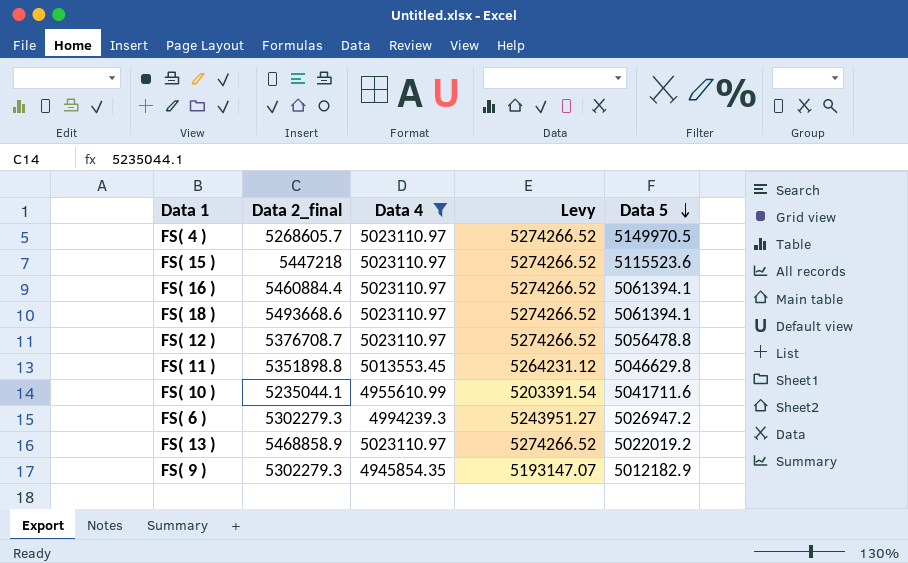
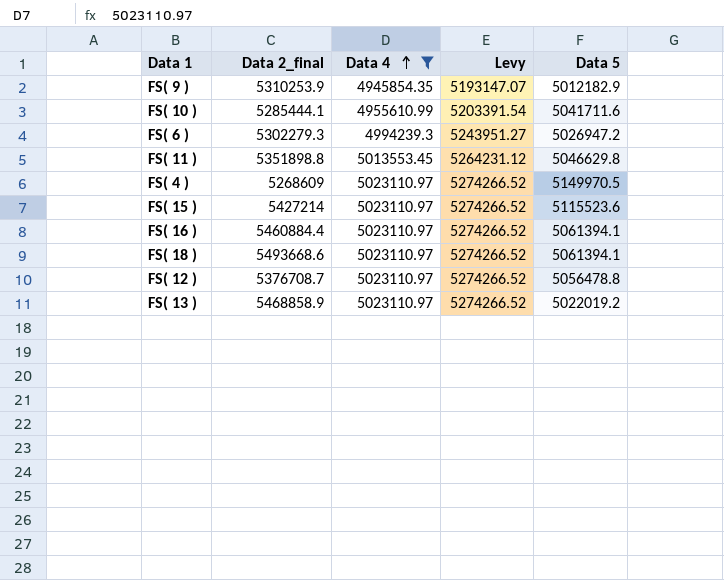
row order: Data 5 descending -> Data 4 ascending
FS( 9 ) | Data 2_final: 5302279.3 -> 5310253.9
FS( 10 ) | Data 2_final: 5235044.1 -> 5285444.1
FS( 4 ) | Data 2_final: 5268605.7 -> 5268609
FS( 15 ) | Data 2_final: 5447218 -> 5427214

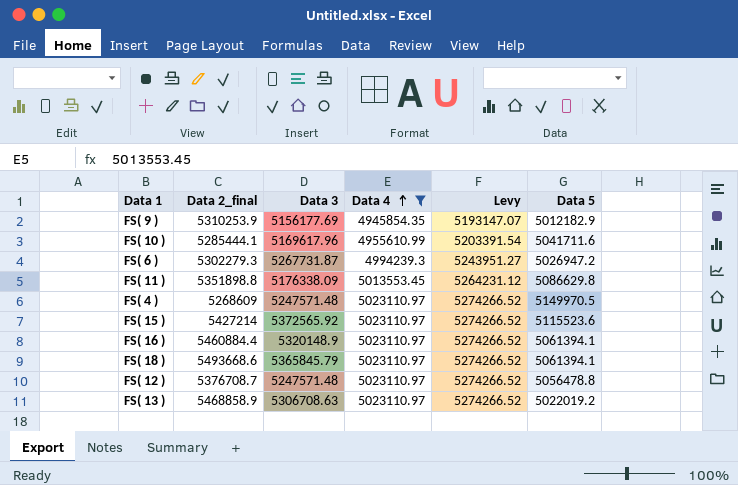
column Data 3 | position: none -> 3
FS( 11 ) | Data 5: 5046629.8 -> 5086629.8

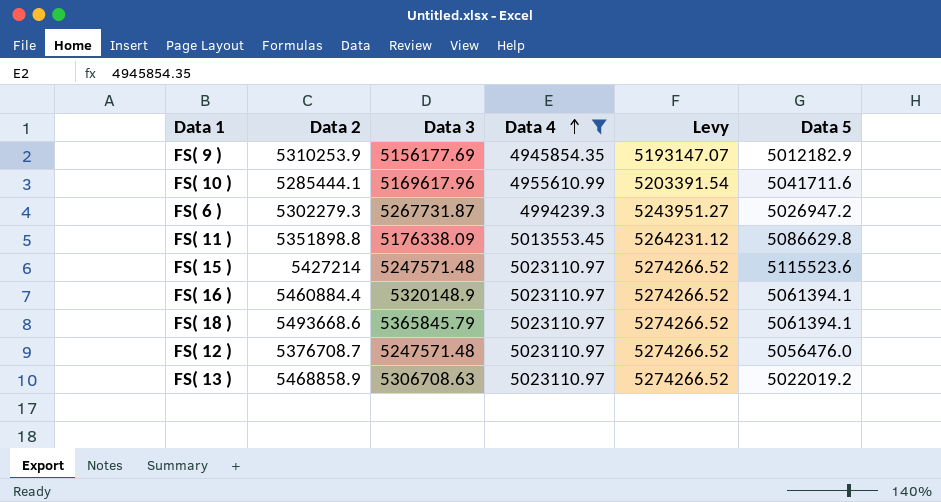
column name: Data 2_final -> Data 2
row FS( 4 ): 5268609 | 5247571.48 | 5023110.97 | 5274266.52 | 5149970.5 -> none
FS( 15 ) | Data 3: 5372565.92 -> 5247571.48
FS( 12 ) | Data 5: 5056478.8 -> 5056476.0

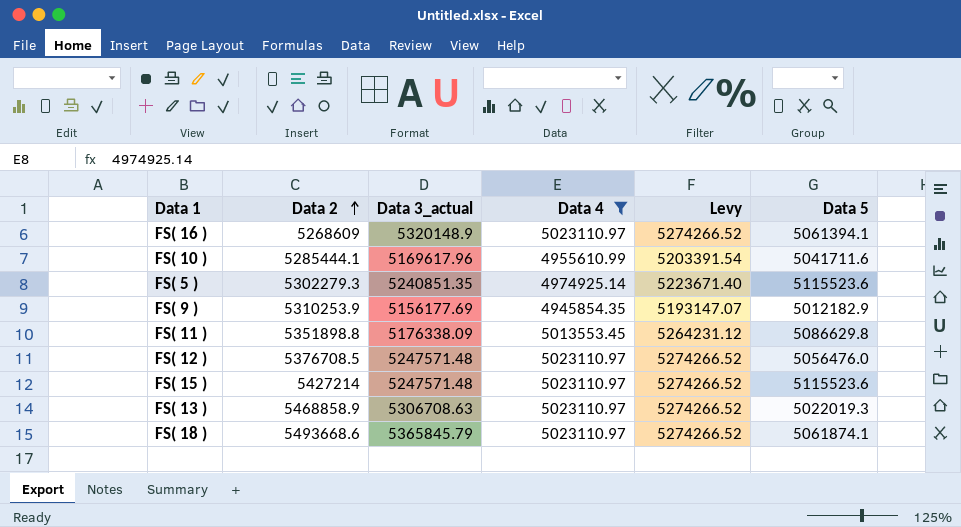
row order: Data 4 ascending -> Data 2 ascending
column name: Data 3 -> Data 3_actual
row FS( 6 ): 5302279.3 | 5267731.87 | 4994239.3 | 5243951.27 | 5026947.2 -> none
FS( 16 ) | Data 2: 5460884.4 -> 5268609
row FS( 5 ): none -> 5302279.3 | 5240851.35 | 4974925.14 | 5223671.40 | 5115523.6
FS( 12 ) | Data 2: 5376708.7 -> 5376708.5
FS( 13 ) | Data 5: 5022019.2 -> 5022019.3
FS( 18 ) | Data 5: 5061394.1 -> 5061874.1

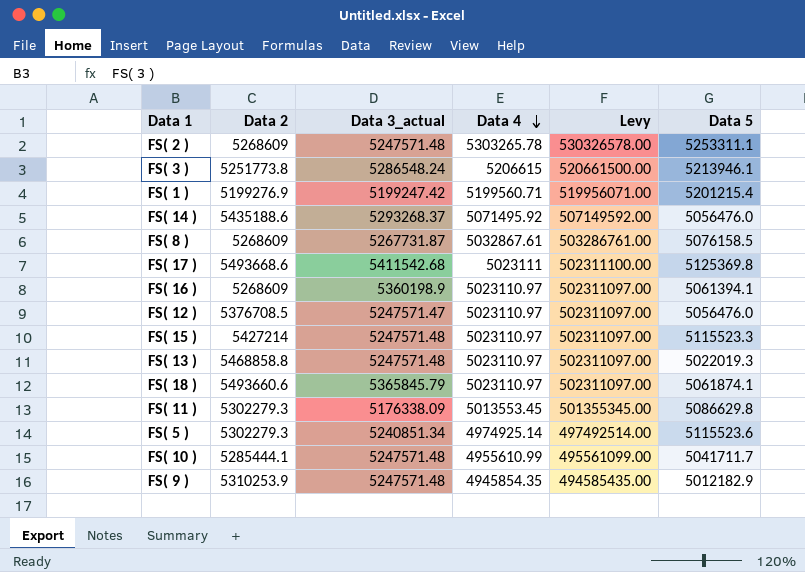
filter: Data 4 <= 5023110.97 -> none
row order: Data 2 ascending -> Data 4 descending
column Levy | formula: [Data 4] * 1.05 -> [Data 4] * 100
FS( 16 ) | Data 3_actual: 5320148.9 -> 5360198.9
FS( 12 ) | Data 3_actual: 5247571.48 -> 5247571.47
FS( 15 ) | Data 5: 5115523.6 -> 5115523.3
FS( 13 ) | Data 2: 5468858.9 -> 5468858.8
FS( 13 ) | Data 3_actual: 5306708.63 -> 5247571.48
FS( 18 ) | Data 2: 5493668.6 -> 5493660.6
FS( 11 ) | Data 2: 5351898.8 -> 5302279.3
FS( 5 ) | Data 3_actual: 5240851.35 -> 5240851.34
FS( 10 ) | Data 3_actual: 5169617.96 -> 5247571.48
FS( 10 ) | Data 5: 5041711.6 -> 5041711.7
FS( 9 ) | Data 3_actual: 5156177.69 -> 5247571.48

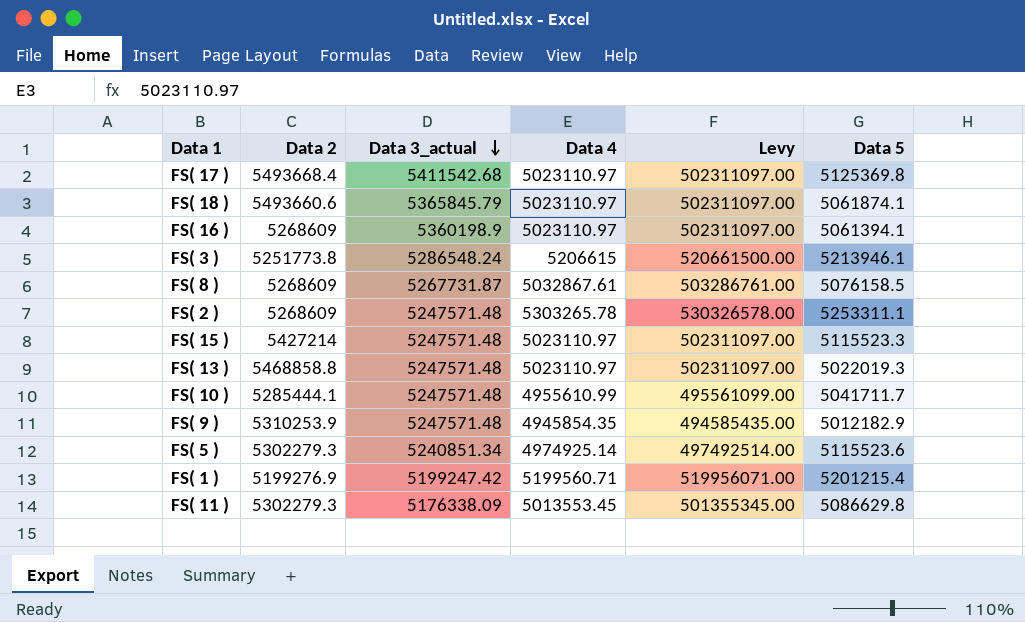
row order: Data 4 descending -> Data 3_actual descending
row FS( 14 ): 5435188.6 | 5293268.37 | 5071495.92 | 507149592.00 | 5056476.0 -> none
row FS( 12 ): 5376708.5 | 5247571.47 | 5023110.97 | 502311097.00 | 5056476.0 -> none
FS( 17 ) | Data 2: 5493668.6 -> 5493668.4
FS( 17 ) | Data 4: 5023111 -> 5023110.97
FS( 17 ) | Levy: 502311100.00 -> 502311097.00

